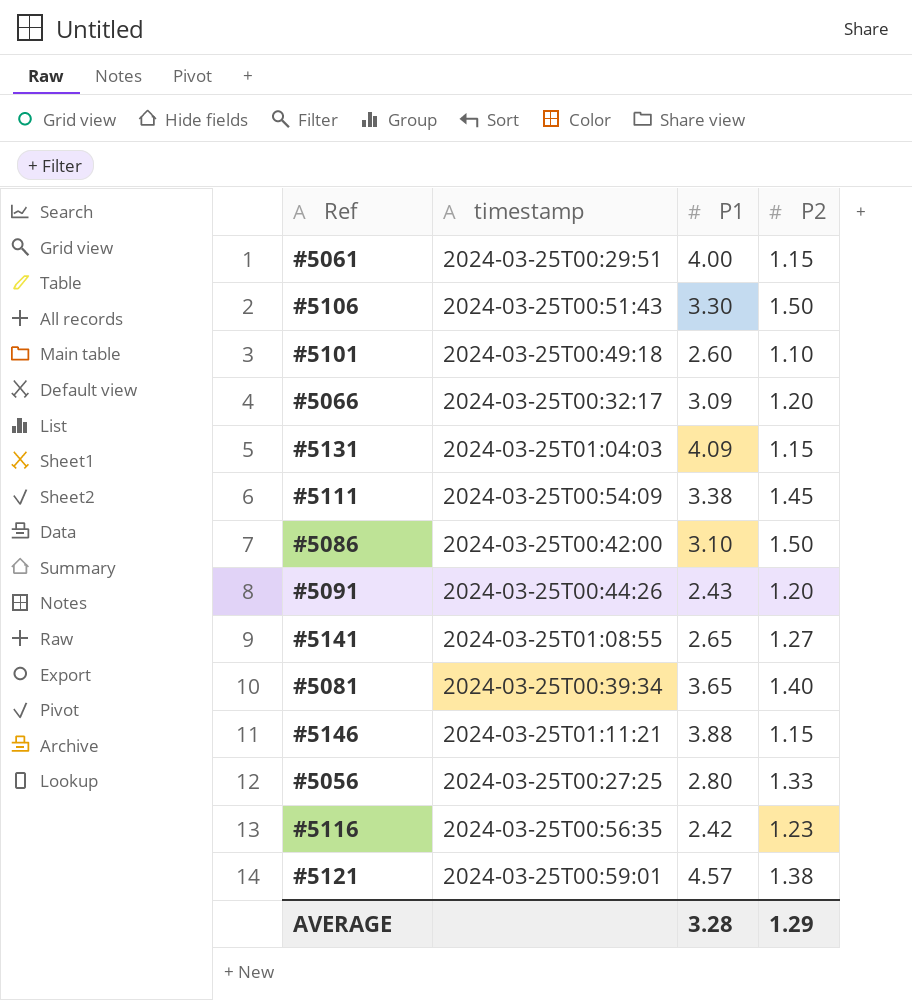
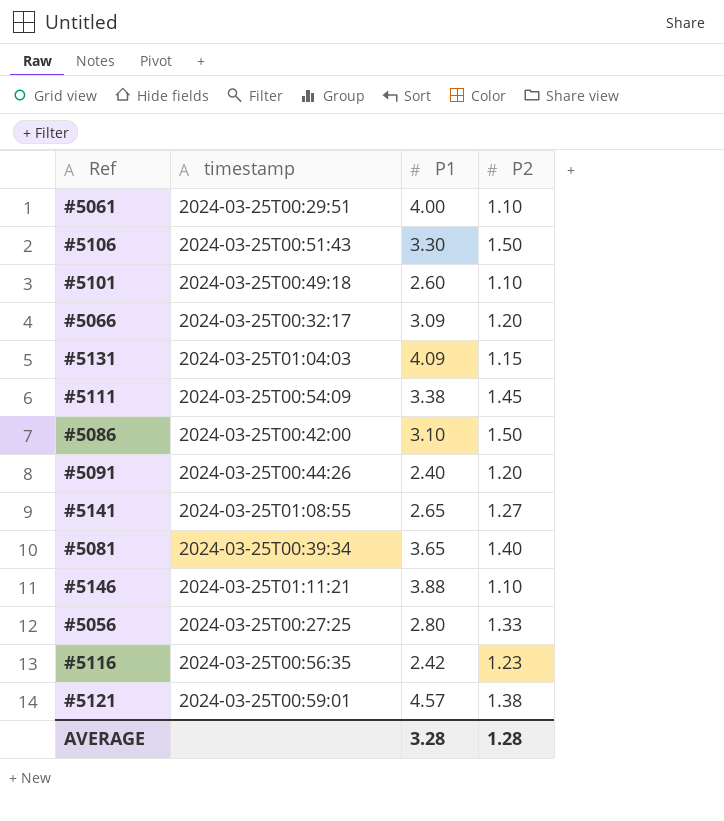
#5061 | P2: 1.15 -> 1.10
#5091 | P1: 2.43 -> 2.40
#5146 | P2: 1.15 -> 1.10
AVERAGE | P2: 1.29 -> 1.28

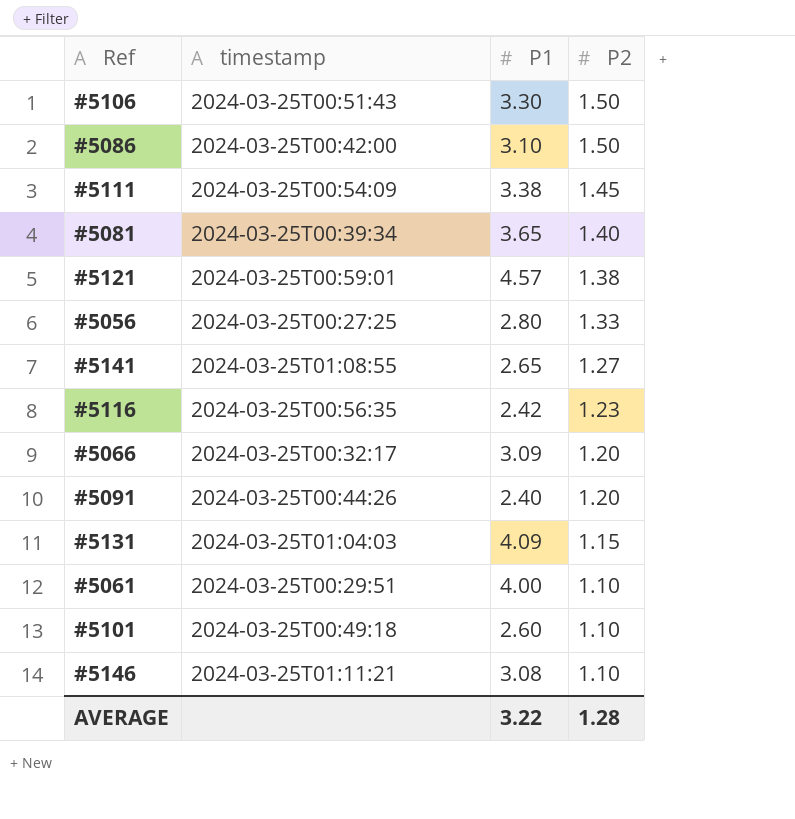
row order: none -> P2 descending
#5146 | P1: 3.88 -> 3.08
AVERAGE | P1: 3.28 -> 3.22

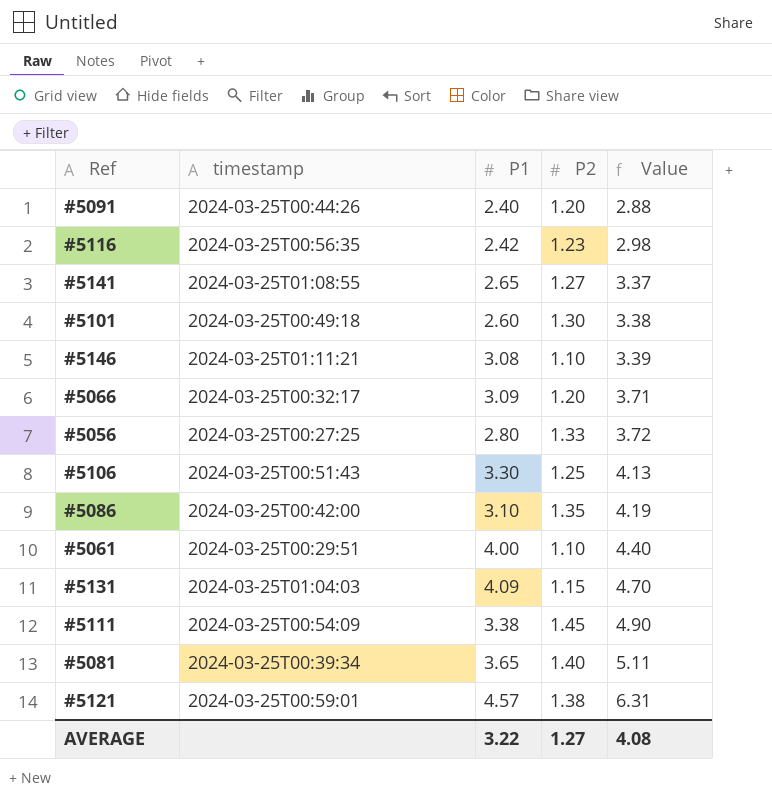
row order: P2 descending -> Value ascending
column Value | formula: none -> [P1] * [P2]
#5101 | P2: 1.10 -> 1.30
#5106 | P2: 1.50 -> 1.25
#5086 | P2: 1.50 -> 1.35
AVERAGE | P2: 1.28 -> 1.27

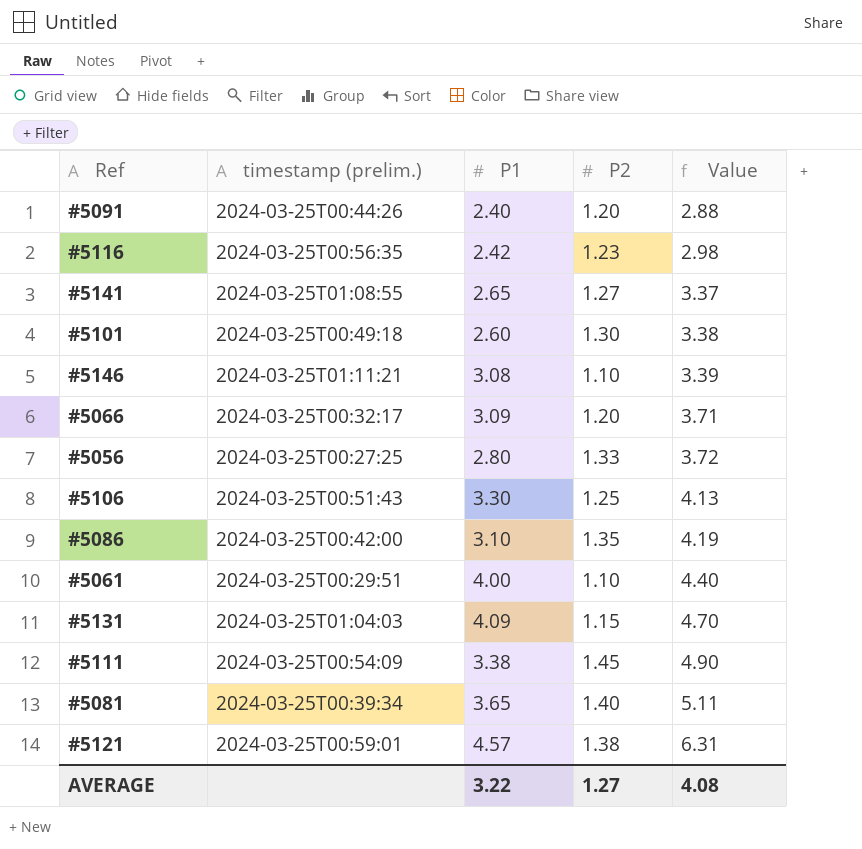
column name: timestamp -> timestamp (prelim.)

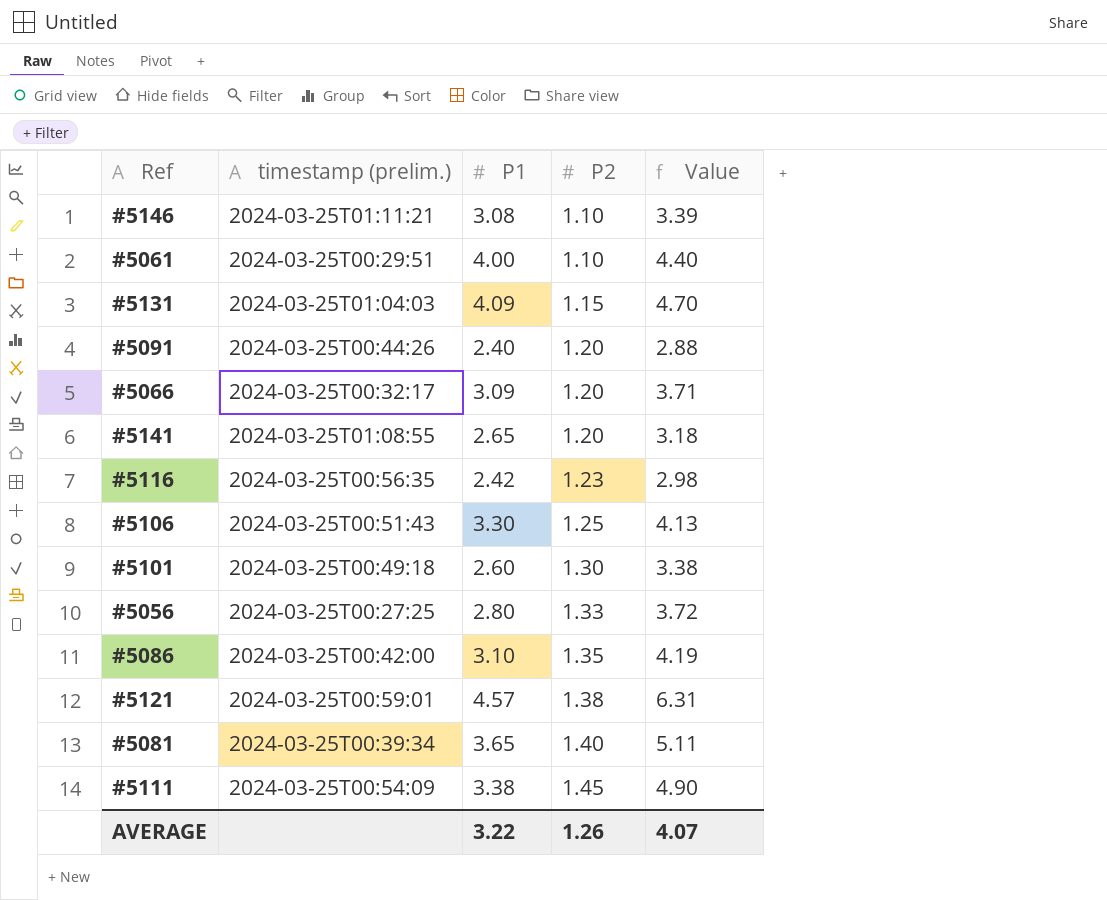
row order: Value ascending -> P2 ascending
#5141 | P2: 1.27 -> 1.20
#5141 | Value: 3.37 -> 3.18
AVERAGE | P2: 1.27 -> 1.26
AVERAGE | Value: 4.08 -> 4.07

